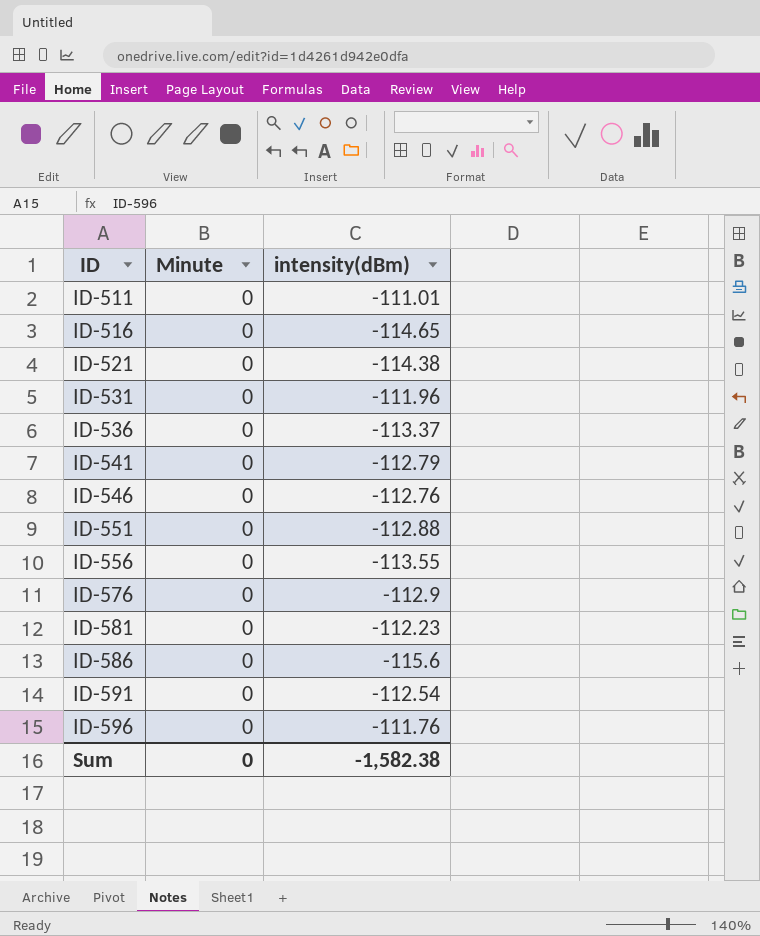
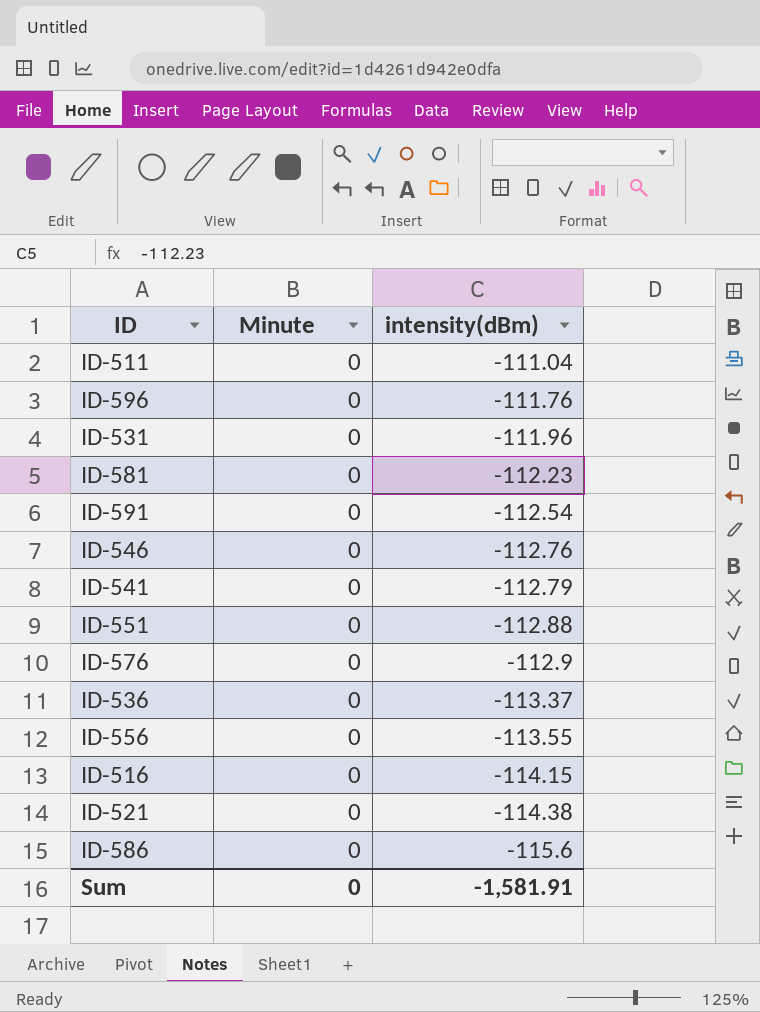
row order: ID ascending -> intensity(dBm) descending
ID-511 | intensity(dBm): -111.01 -> -111.04
ID-516 | intensity(dBm): -114.65 -> -114.15
Sum | intensity(dBm): -1,582.38 -> -1,581.91

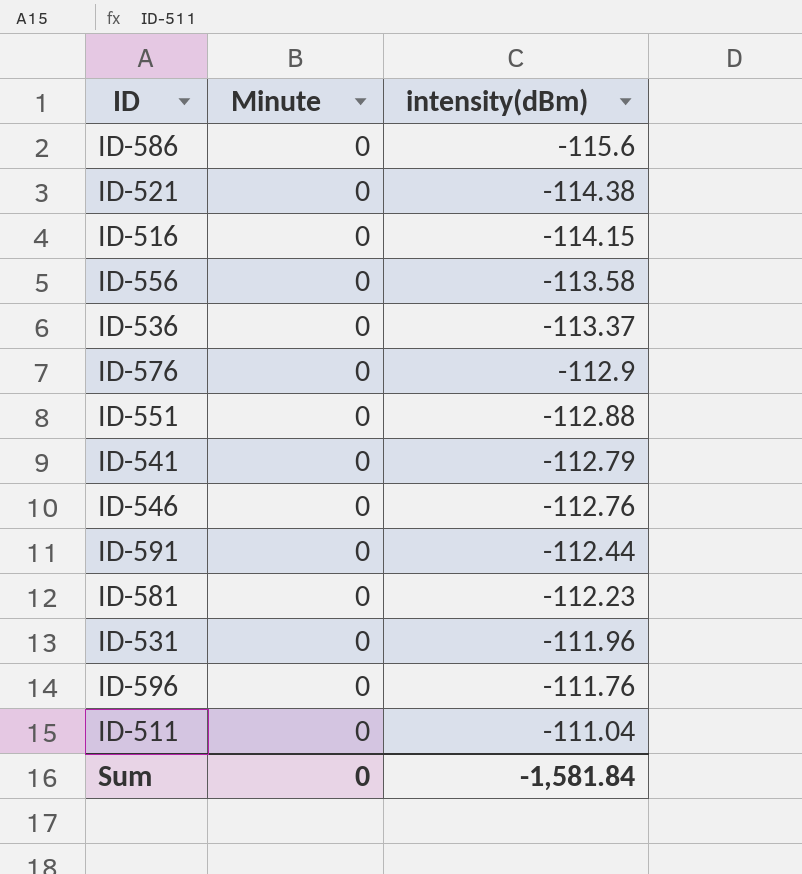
row order: intensity(dBm) descending -> intensity(dBm) ascending
ID-556 | intensity(dBm): -113.55 -> -113.58
ID-591 | intensity(dBm): -112.54 -> -112.44
Sum | intensity(dBm): -1,581.91 -> -1,581.84

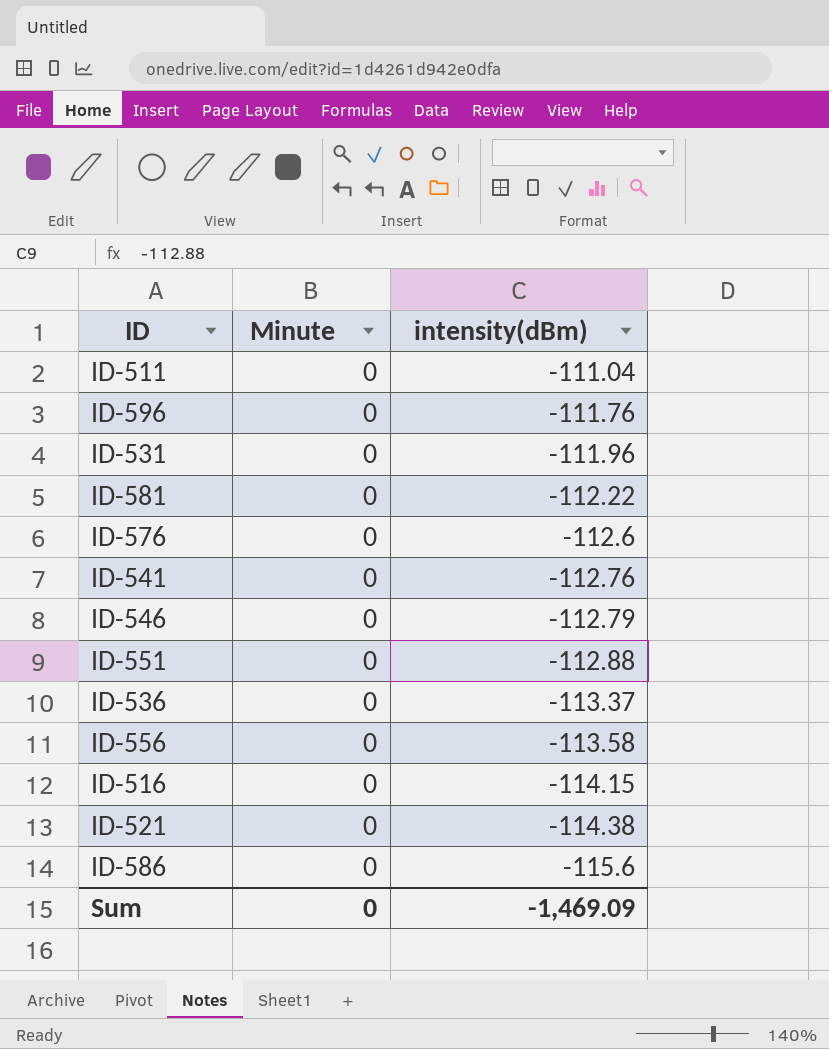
row order: intensity(dBm) ascending -> intensity(dBm) descending
row ID-591: 0 | -112.44 -> none
ID-581 | intensity(dBm): -112.23 -> -112.22
ID-576 | intensity(dBm): -112.9 -> -112.6
ID-541 | intensity(dBm): -112.79 -> -112.76
ID-546 | intensity(dBm): -112.76 -> -112.79
Sum | intensity(dBm): -1,581.84 -> -1,469.09

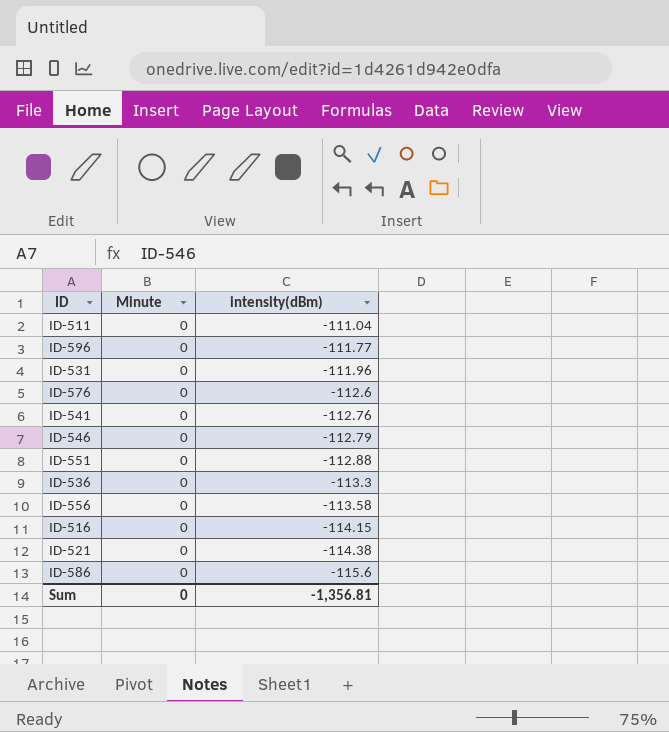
row ID-581: 0 | -112.22 -> none
ID-596 | intensity(dBm): -111.76 -> -111.77
ID-536 | intensity(dBm): -113.37 -> -113.3
Sum | intensity(dBm): -1,469.09 -> -1,356.81

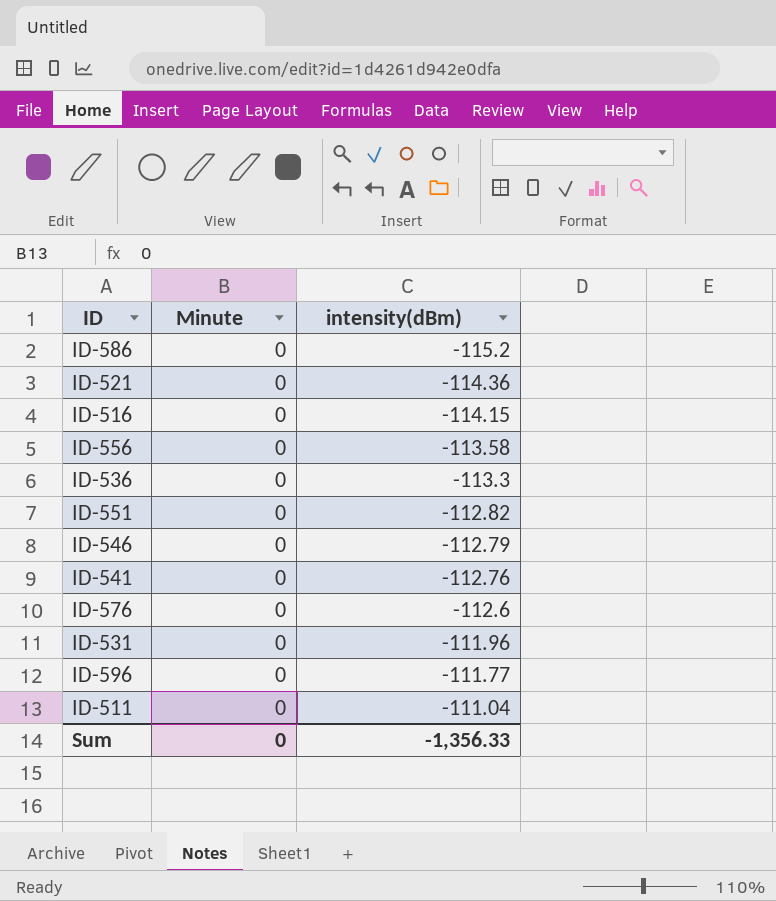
row order: intensity(dBm) descending -> intensity(dBm) ascending
ID-586 | intensity(dBm): -115.6 -> -115.2
ID-521 | intensity(dBm): -114.38 -> -114.36
ID-551 | intensity(dBm): -112.88 -> -112.82
Sum | intensity(dBm): -1,356.81 -> -1,356.33

